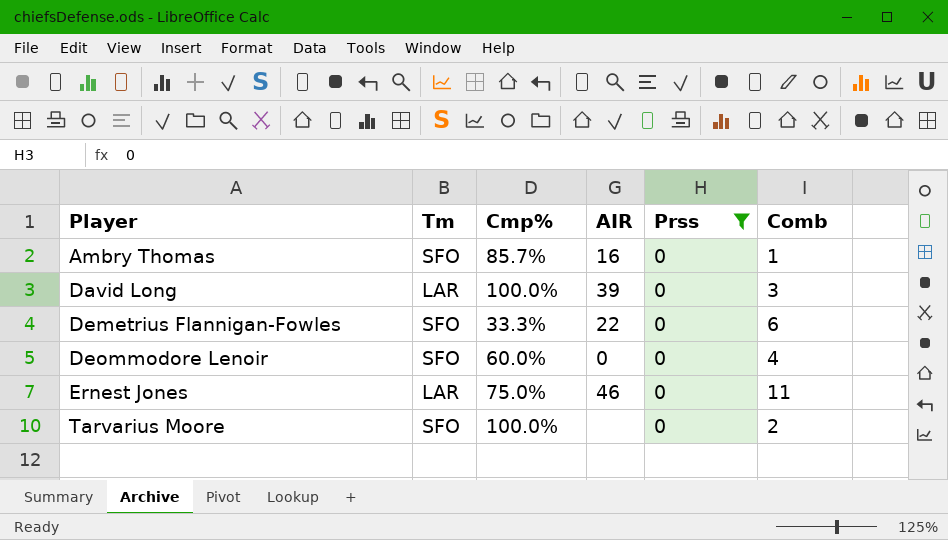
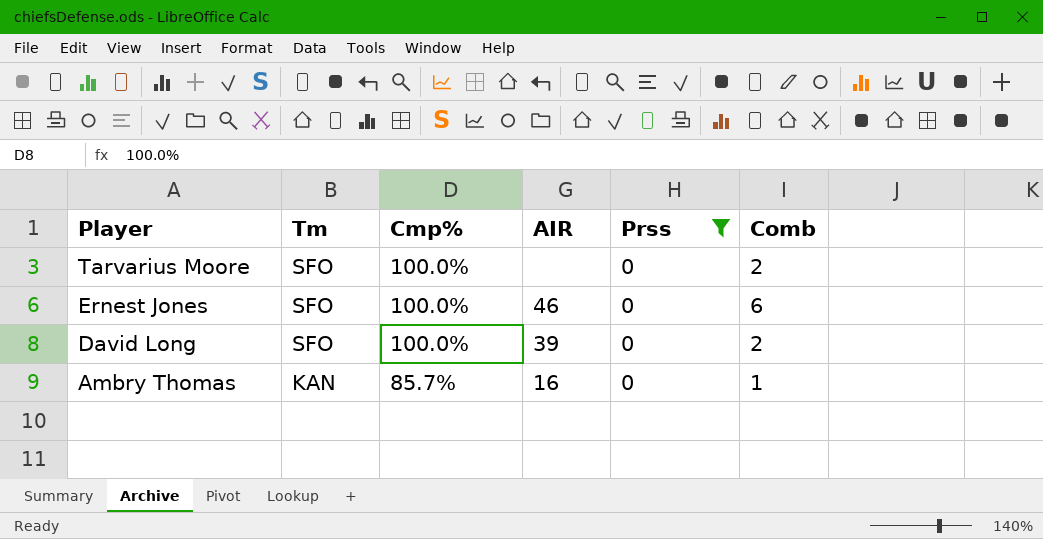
row order: Player ascending -> Player descending
row Demetrius Flannigan-Fowles: SFO | 33.3% | 22 | 0 | 6 -> none
row Deommodore Lenoir: SFO | 60.0% | 0 | 0 | 4 -> none
Ernest Jones | Tm: LAR -> SFO
Ernest Jones | Cmp%: 75.0% -> 100.0%
Ernest Jones | Comb: 11 -> 6
David Long | Tm: LAR -> SFO
David Long | Comb: 3 -> 2
Ambry Thomas | Tm: SFO -> KAN

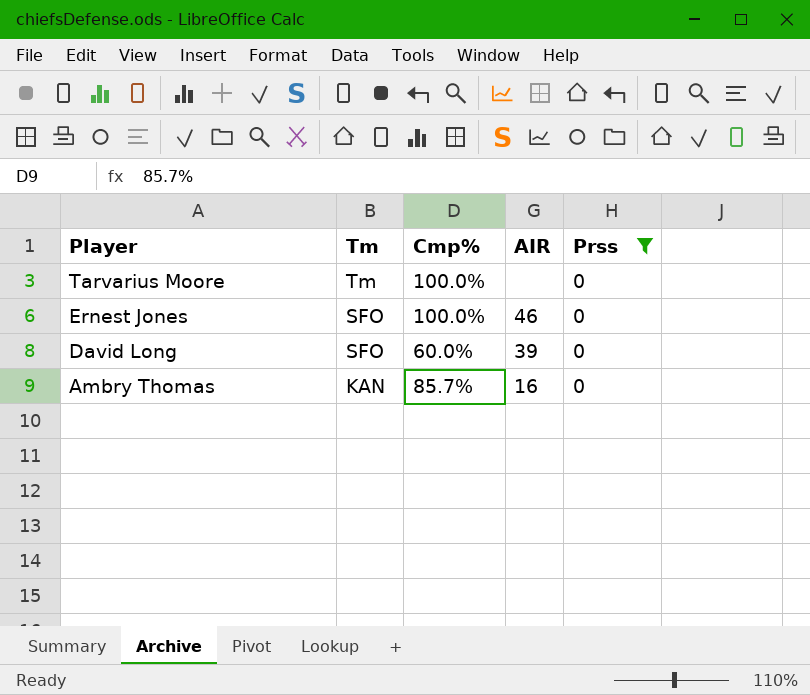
column Comb | position: 6 -> none
Tarvarius Moore | Tm: SFO -> Tm
David Long | Cmp%: 100.0% -> 60.0%

